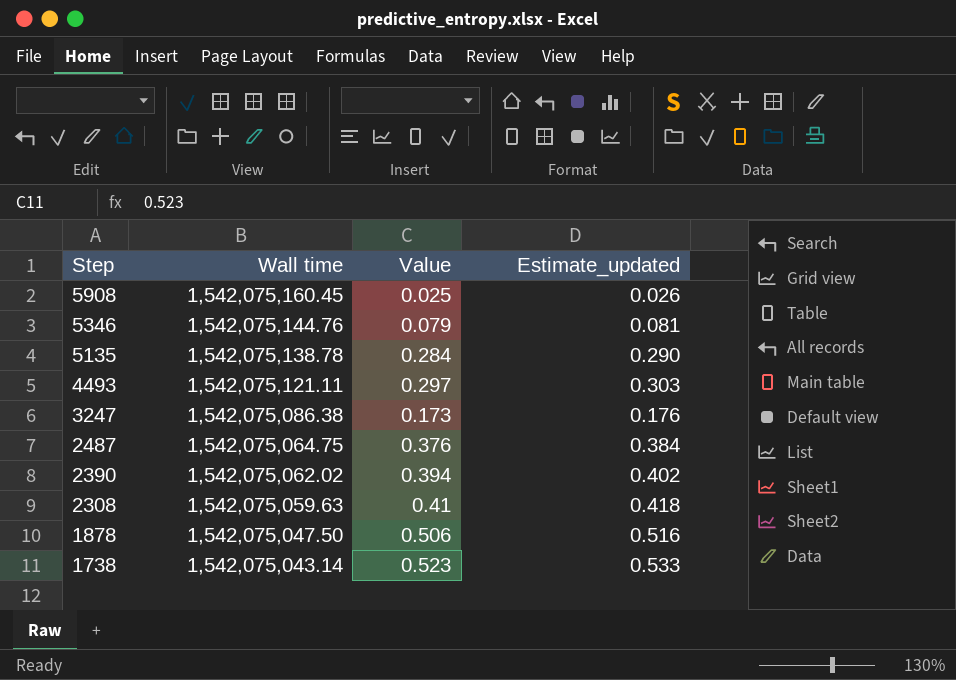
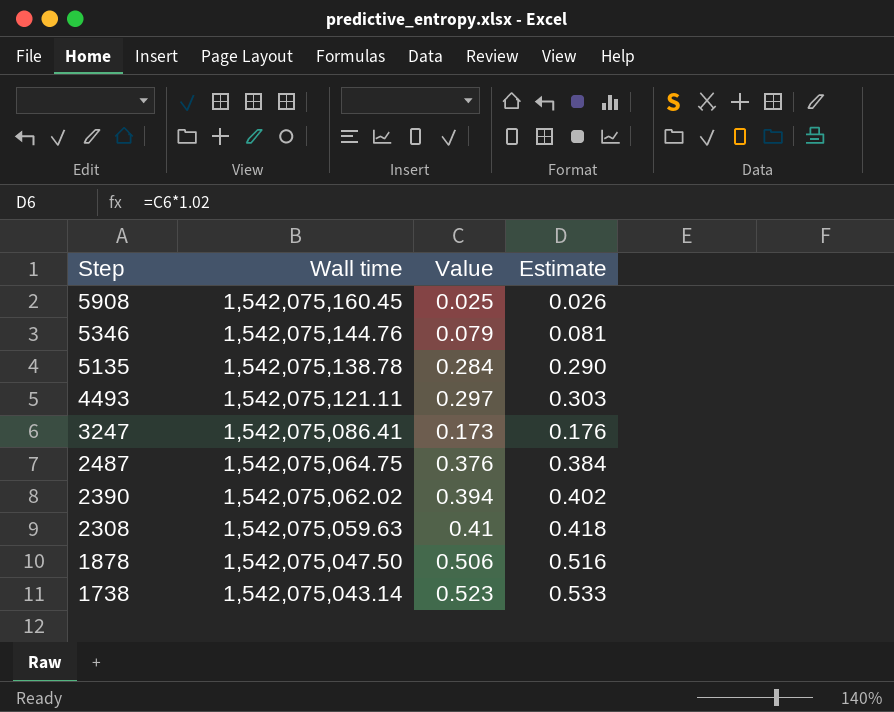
column name: Estimate_updated -> Estimate
3247 | Wall time: 1,542,075,086.38 -> 1,542,075,086.41

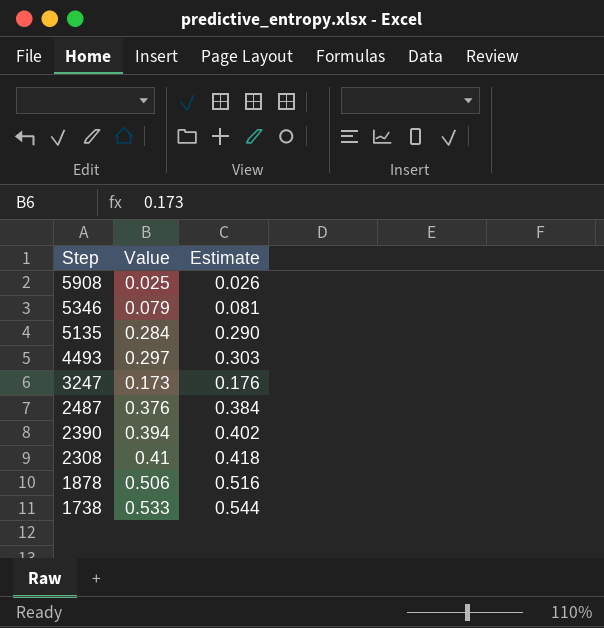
column Wall time | position: 2 -> none
1738 | Value: 0.523 -> 0.533
1738 | Estimate: 0.533 -> 0.544

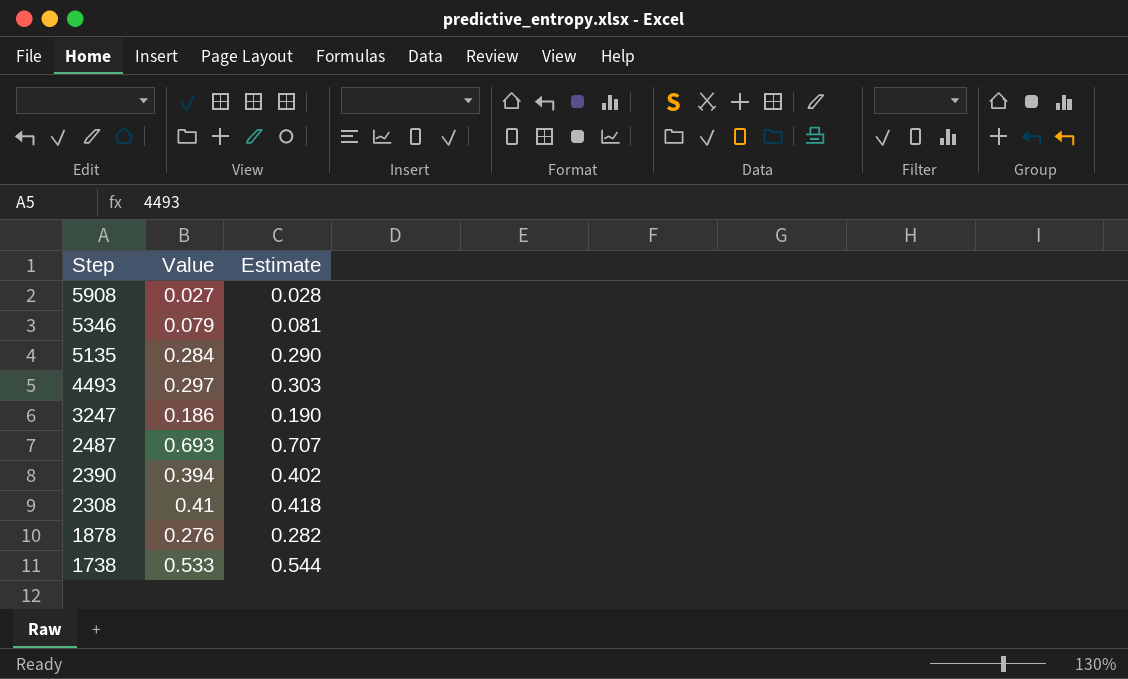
5908 | Value: 0.025 -> 0.027
5908 | Estimate: 0.026 -> 0.028
3247 | Value: 0.173 -> 0.186
3247 | Estimate: 0.176 -> 0.190
2487 | Value: 0.376 -> 0.693
2487 | Estimate: 0.384 -> 0.707
1878 | Value: 0.506 -> 0.276
1878 | Estimate: 0.516 -> 0.282

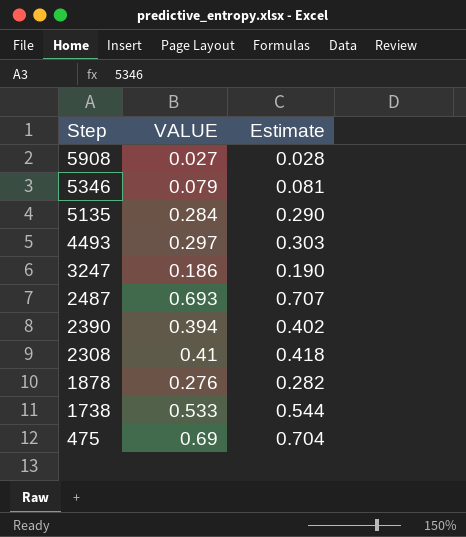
column name: Value -> VALUE
row 475: none -> 0.69 | 0.704

